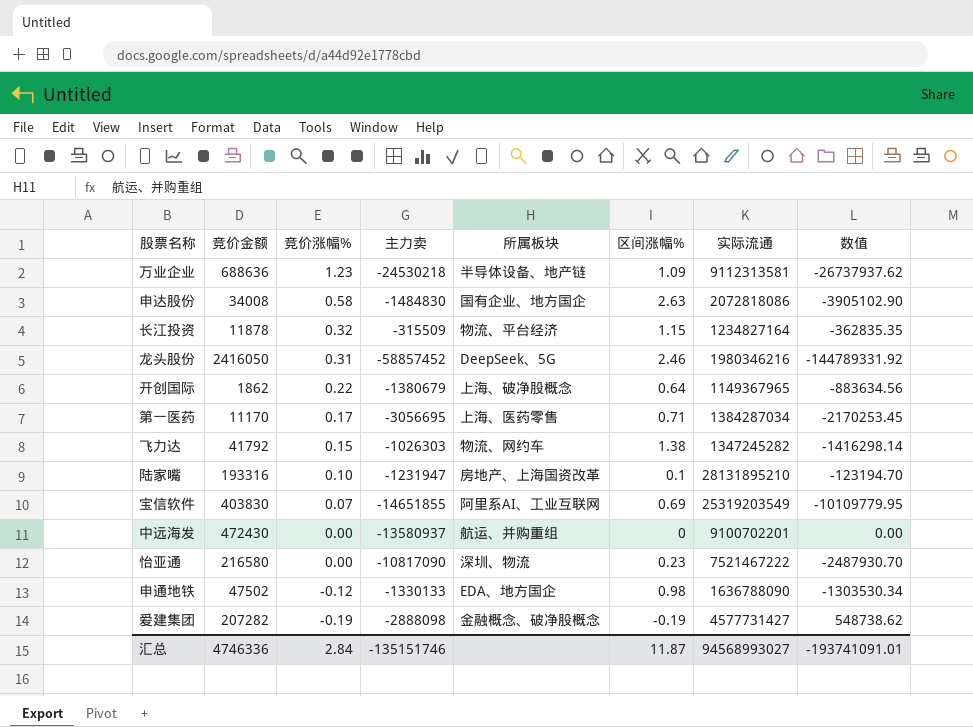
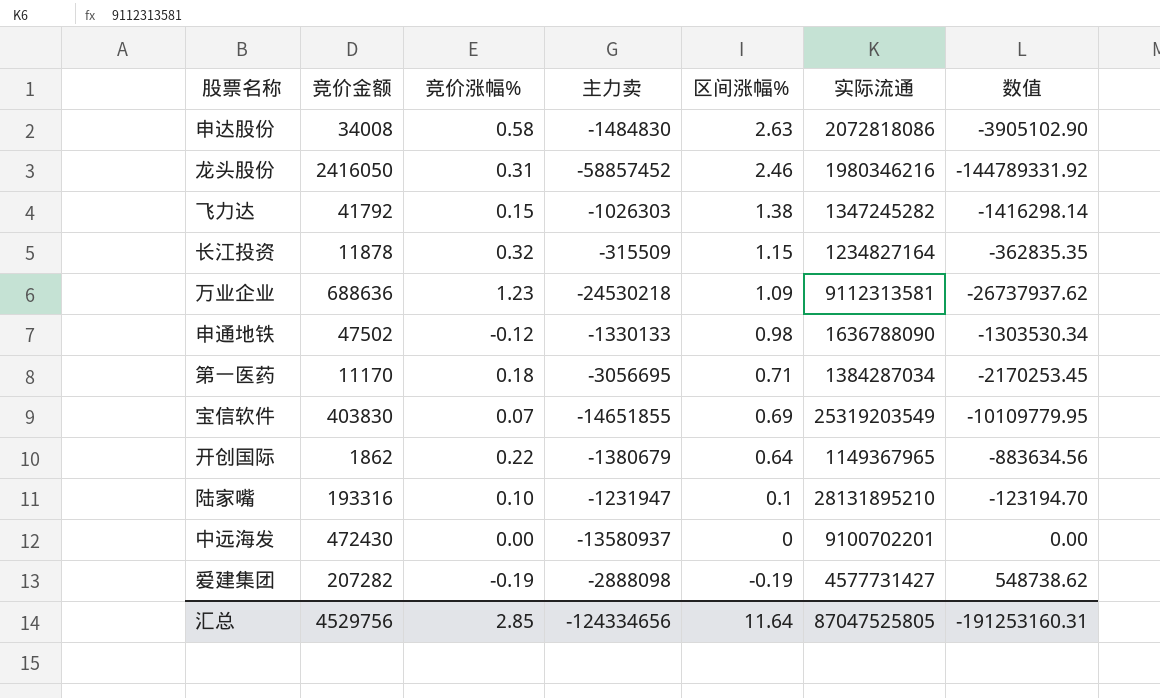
row order: 竞价涨幅% descending -> 区间涨幅% descending
column 所属板块 | position: 5 -> none
row 怡亚通: 216580 | 0.00 | -10817090 | 深圳、物流 | 0.23 | 7521467222 | -2487930.70 -> none
第一医药 | 竞价涨幅%: 0.17 -> 0.18
汇总 | 竞价金额: 4746336 -> 4529756
汇总 | 竞价涨幅%: 2.84 -> 2.85
汇总 | 主力卖: -135151746 -> -124334656
汇总 | 区间涨幅%: 11.87 -> 11.64
汇总 | 实际流通: 94568993027 -> 87047525805
汇总 | 数值: -193741091.01 -> -191253160.31

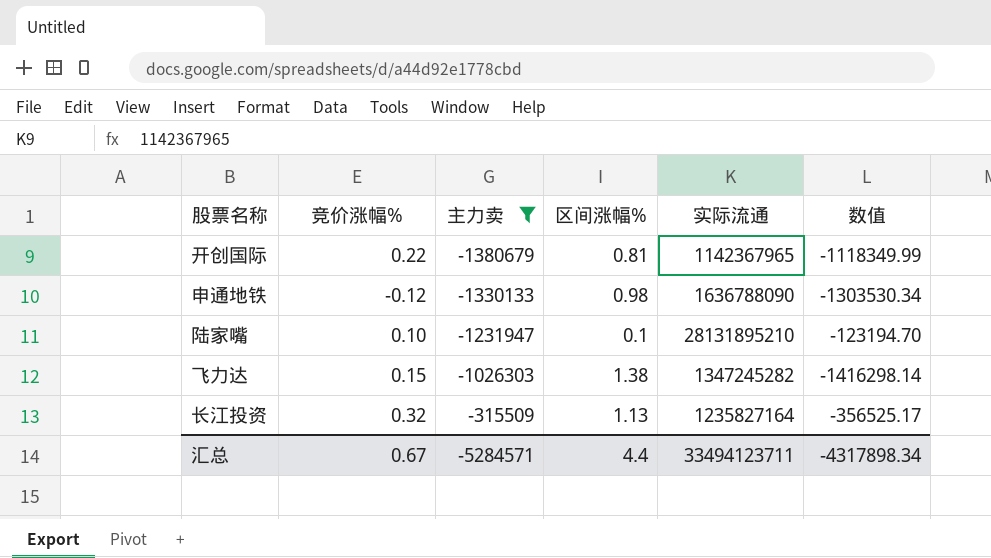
filter: none -> 主力卖 >= -1380679
row order: 区间涨幅% descending -> 主力卖 ascending
column 竞价金额 | position: 2 -> none
开创国际 | 区间涨幅%: 0.64 -> 0.81
开创国际 | 实际流通: 1149367965 -> 1142367965
开创国际 | 数值: -883634.56 -> -1118349.99
长江投资 | 区间涨幅%: 1.15 -> 1.13
长江投资 | 实际流通: 1234827164 -> 1235827164
长江投资 | 数值: -362835.35 -> -356525.17
汇总 | 竞价涨幅%: 2.85 -> 0.67
汇总 | 主力卖: -124334656 -> -5284571
汇总 | 区间涨幅%: 11.64 -> 4.4
汇总 | 实际流通: 87047525805 -> 33494123711
汇总 | 数值: -191253160.31 -> -4317898.34

